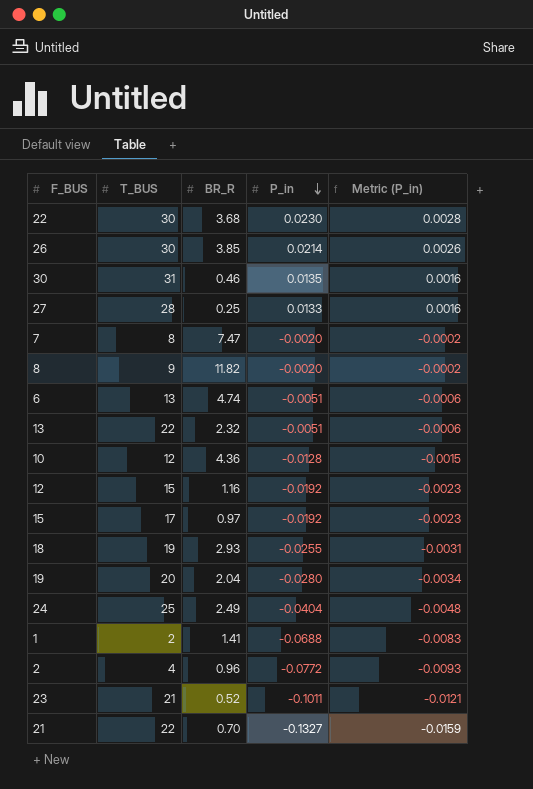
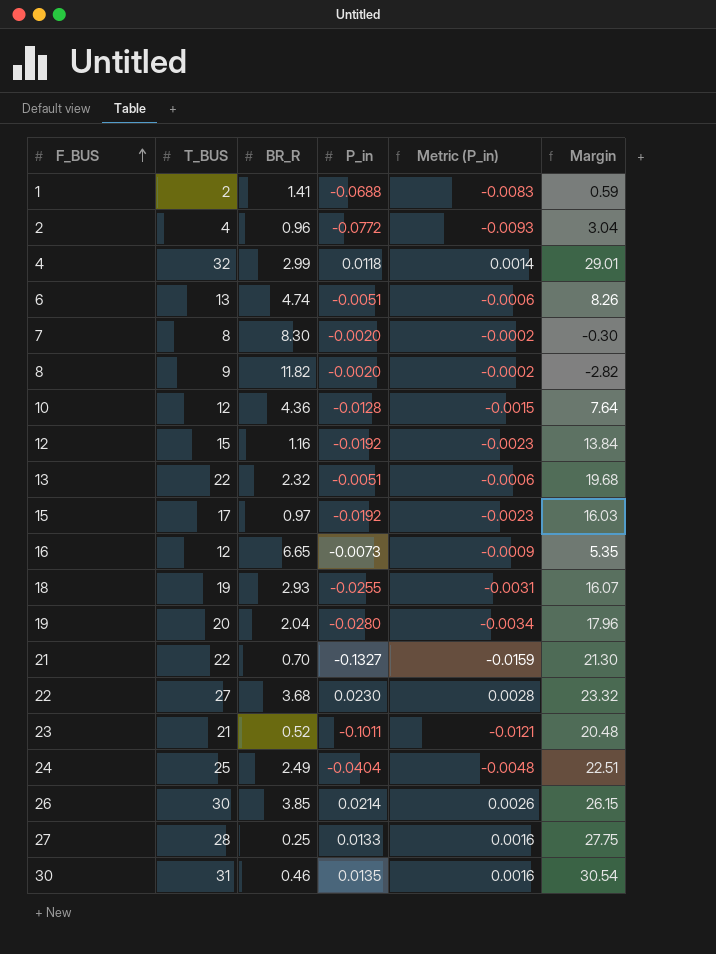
row order: P_in descending -> F_BUS ascending
column Margin | formula: none -> [T_BUS] - [BR_R]
row 4: none -> 32 | 2.99 | 0.0118 | 0.0014 | 29.01
7 | BR_R: 7.47 -> 8.30
row 16: none -> 12 | 6.65 | -0.0073 | -0.0009 | 5.35
22 | T_BUS: 30 -> 27

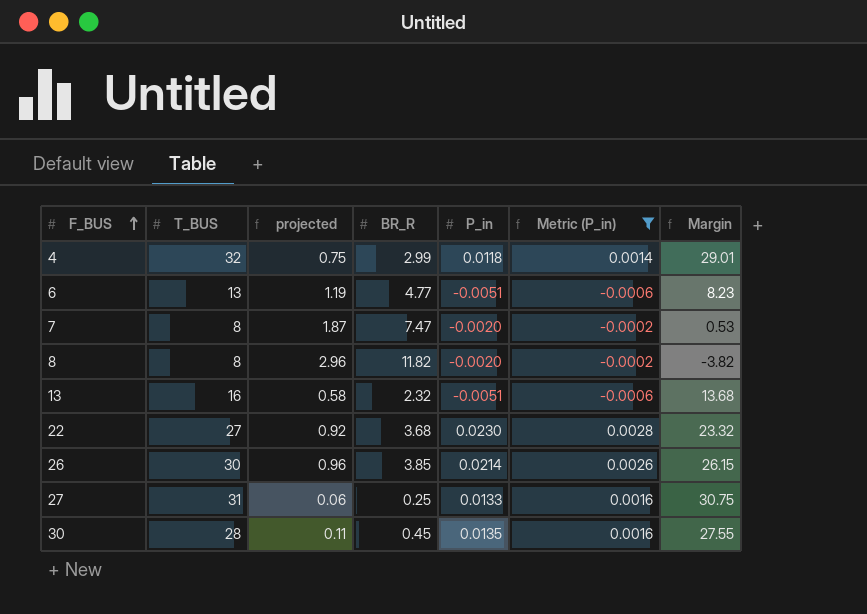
filter: none -> Metric (P_in) >= -0.0006
column projected | formula: none -> [BR_R] * 0.25
6 | BR_R: 4.74 -> 4.77
6 | Margin: 8.26 -> 8.23
7 | BR_R: 8.30 -> 7.47
7 | Margin: -0.30 -> 0.53
8 | T_BUS: 9 -> 8
8 | Margin: -2.82 -> -3.82
13 | T_BUS: 22 -> 16
13 | Margin: 19.68 -> 13.68
27 | T_BUS: 28 -> 31
27 | Margin: 27.75 -> 30.75
30 | T_BUS: 31 -> 28
30 | BR_R: 0.46 -> 0.45
30 | Margin: 30.54 -> 27.55

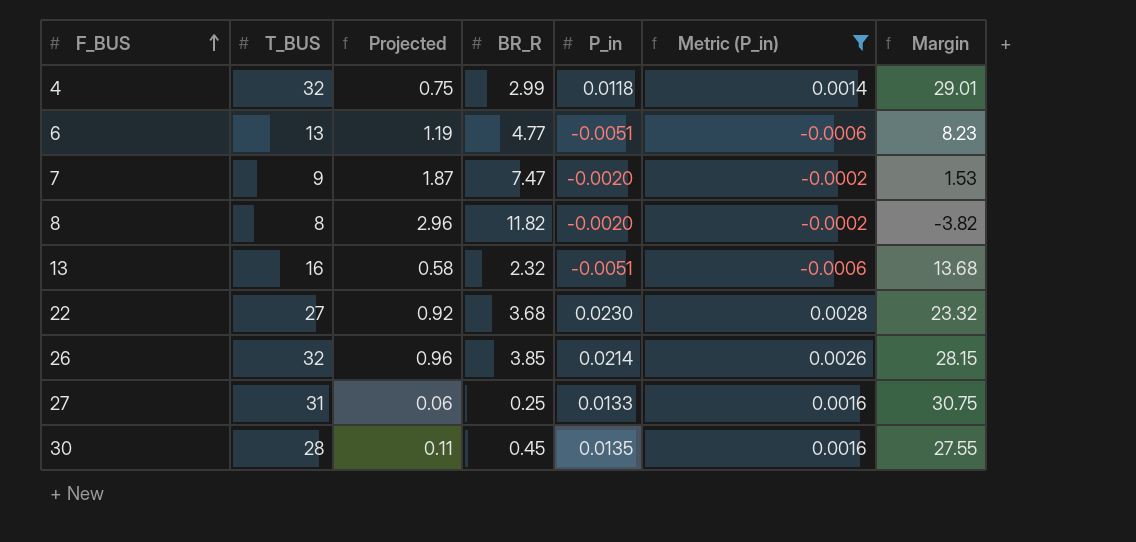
column name: projected -> Projected
7 | T_BUS: 8 -> 9
7 | Margin: 0.53 -> 1.53
26 | T_BUS: 30 -> 32
26 | Margin: 26.15 -> 28.15

